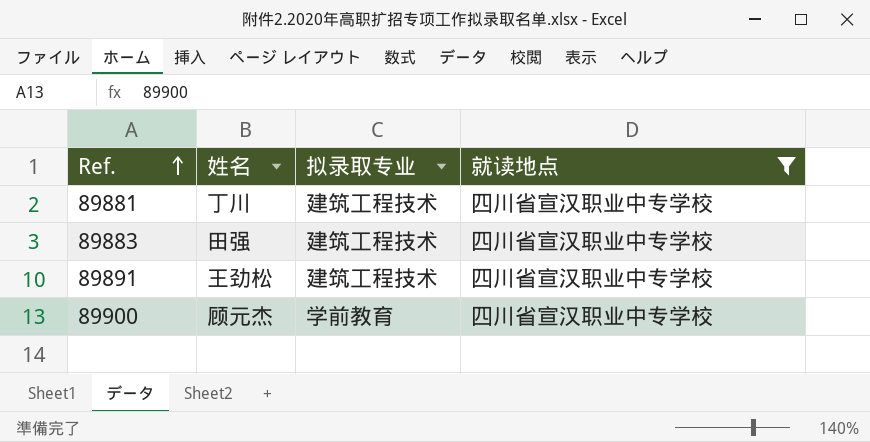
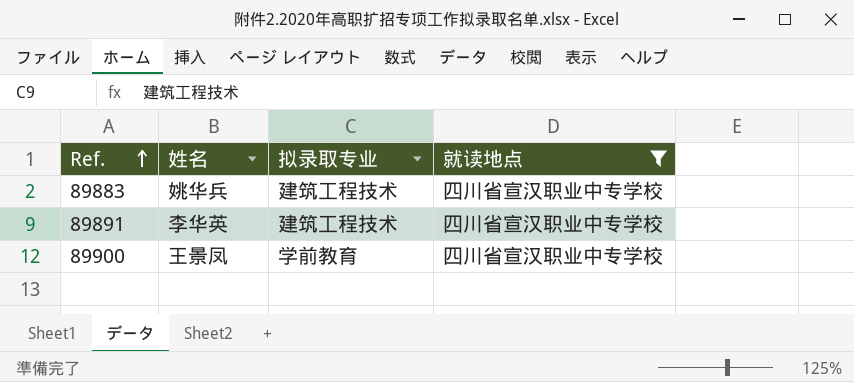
row 89881: 丁川 | 建筑工程技术 | 四川省宣汉职业中专学校 -> none
89883 | 姓名: 田强 -> 姚华兵
89891 | 姓名: 王劲松 -> 李华英
89900 | 姓名: 顾元杰 -> 王景凤

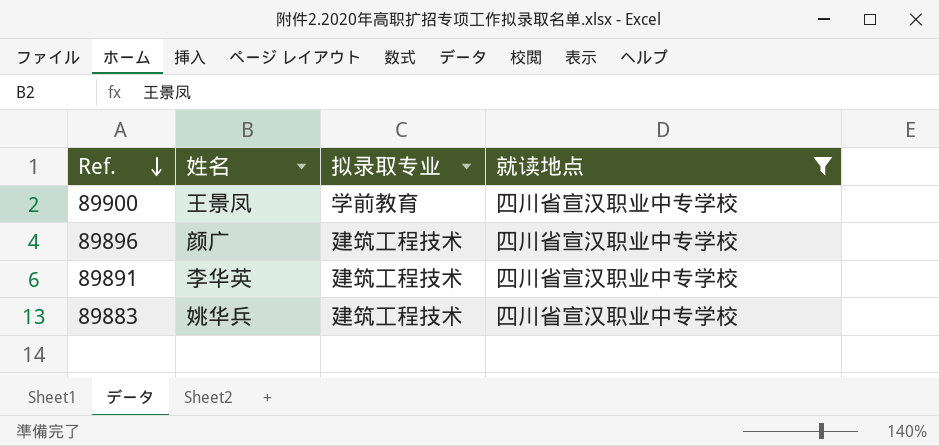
row order: Ref. ascending -> Ref. descending
row 89896: none -> 颜广 | 建筑工程技术 | 四川省宣汉职业中专学校

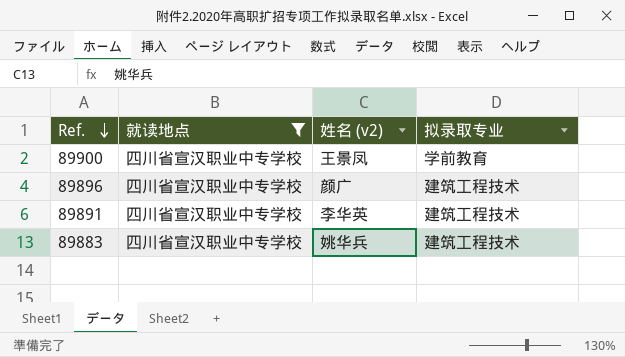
column 就读地点 | position: 4 -> 2
column name: 姓名 -> 姓名 (v2)

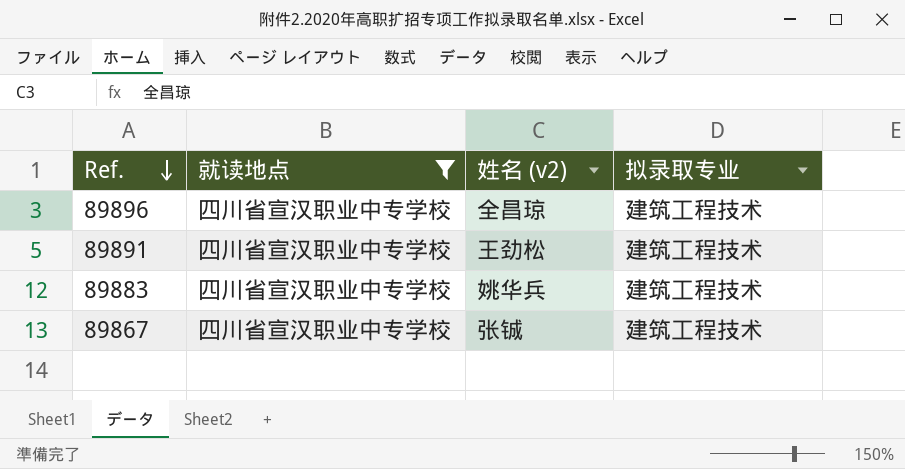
row 89900: 四川省宣汉职业中专学校 | 王景凤 | 学前教育 -> none
89896 | 姓名 (v2): 颜广 -> 全昌琼
89891 | 姓名 (v2): 李华英 -> 王劲松
row 89867: none -> 四川省宣汉职业中专学校 | 张铖 | 建筑工程技术

